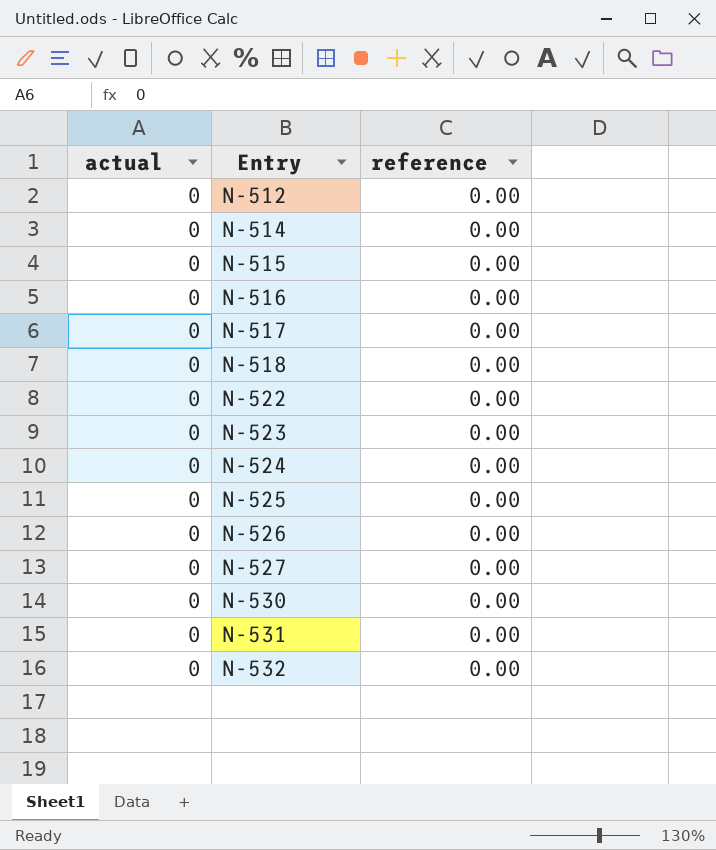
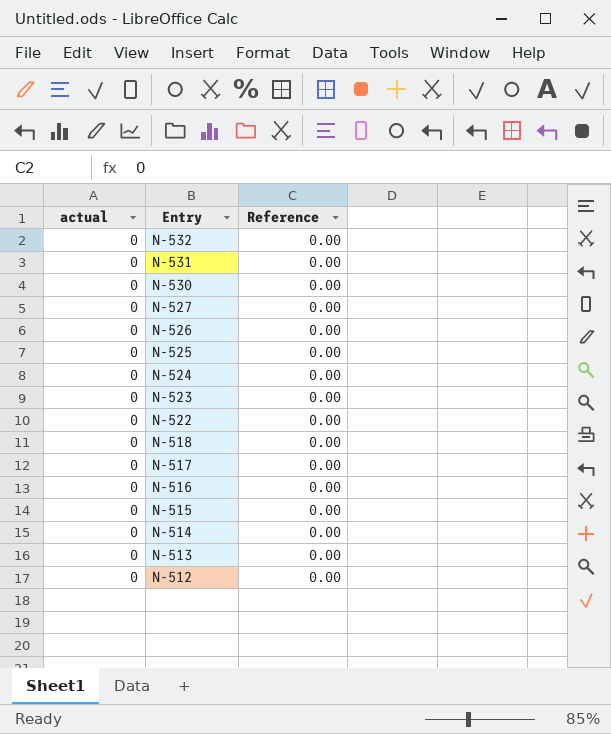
row order: Entry ascending -> Entry descending
column name: reference -> Reference
row N-513: none -> 0 | 0.00

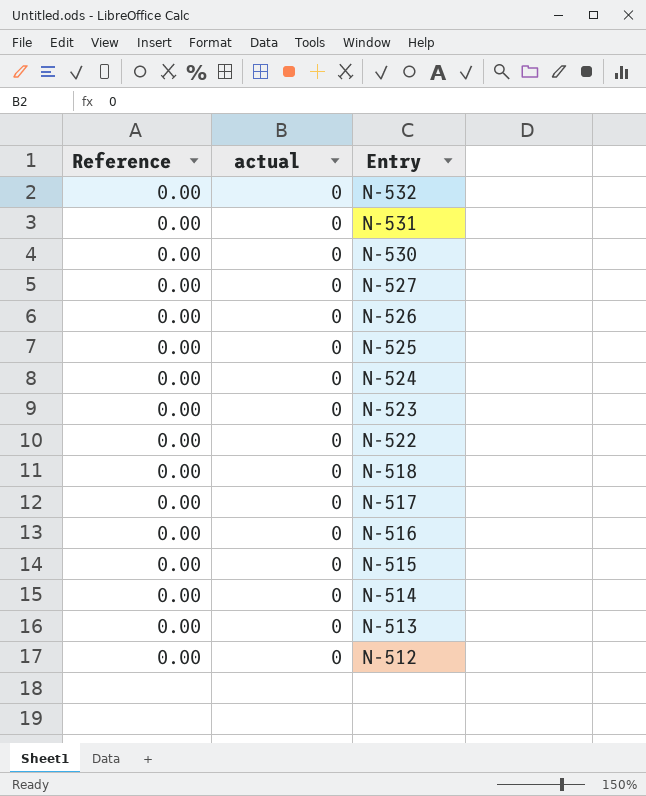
column Reference | position: 3 -> 1

